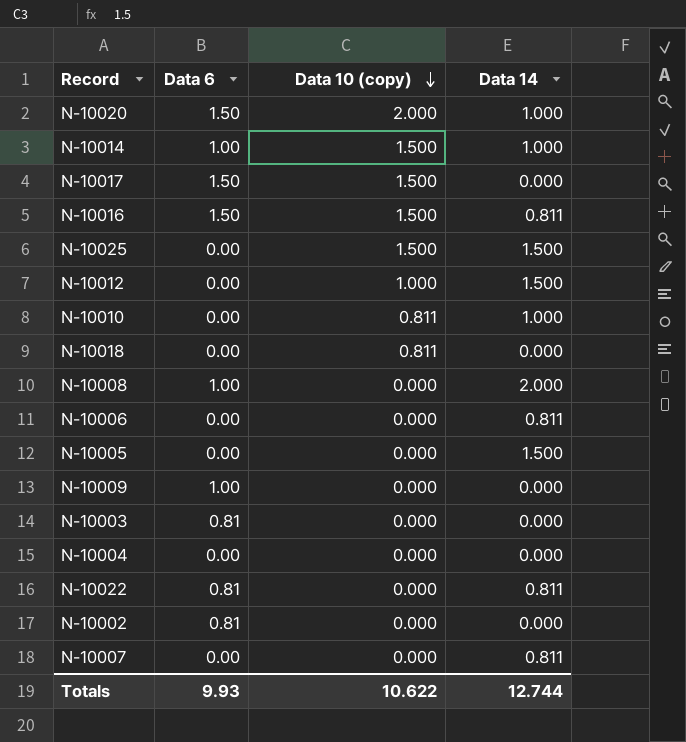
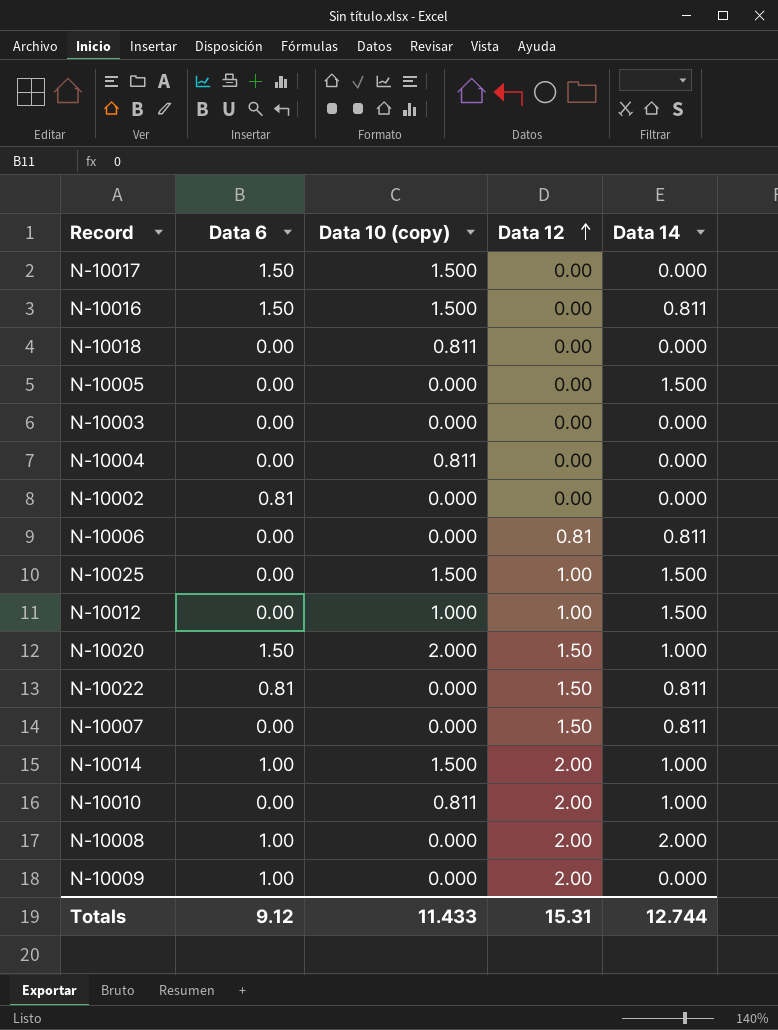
row order: Data 10 (copy) descending -> Data 12 ascending
column Data 12 | position: none -> 4
N-10003 | Data 6: 0.81 -> 0.00
N-10004 | Data 10 (copy): 0.000 -> 0.811
Totals | Data 6: 9.93 -> 9.12
Totals | Data 10 (copy): 10.622 -> 11.433

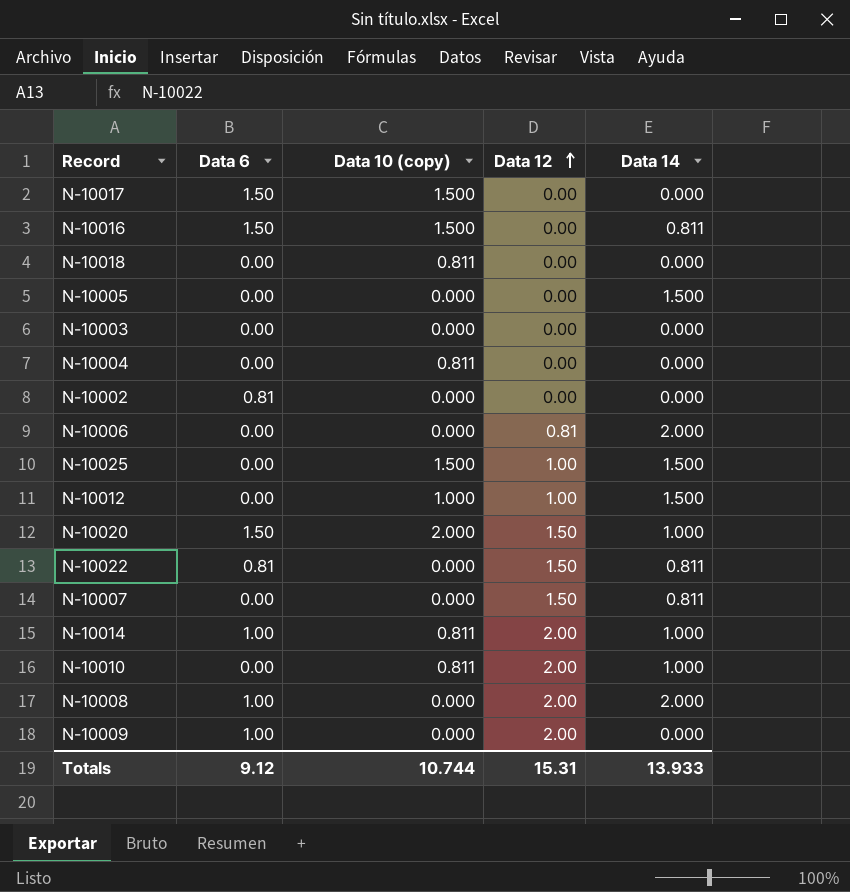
N-10006 | Data 14: 0.811 -> 2.000
N-10014 | Data 10 (copy): 1.500 -> 0.811
Totals | Data 10 (copy): 11.433 -> 10.744
Totals | Data 14: 12.744 -> 13.933

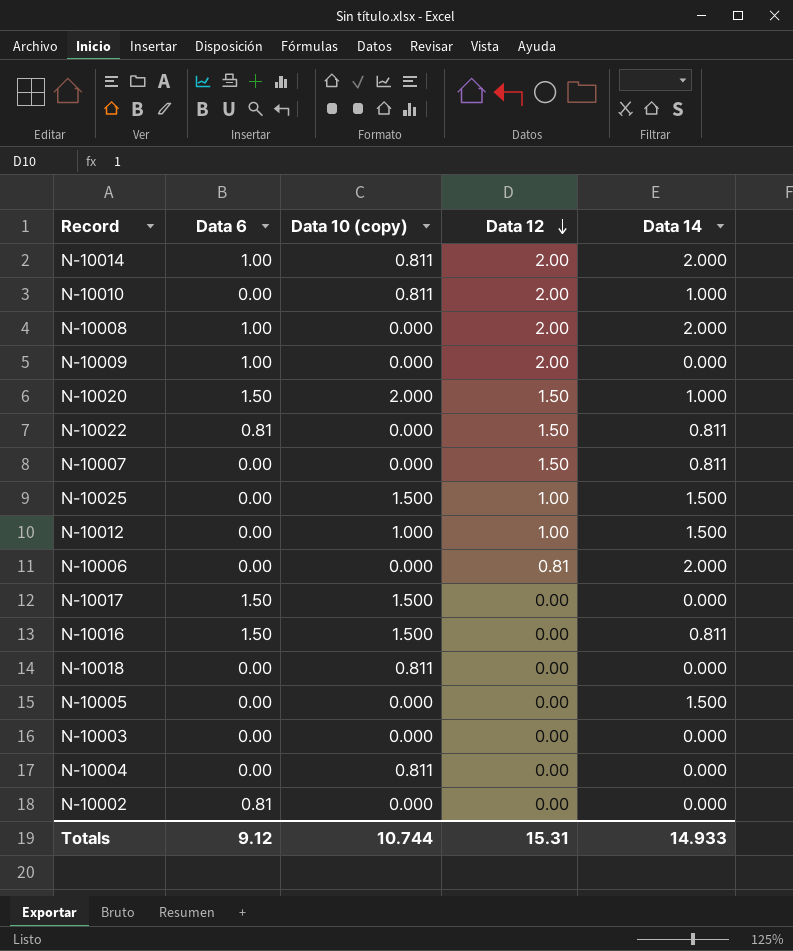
row order: Data 12 ascending -> Data 12 descending
N-10014 | Data 14: 1.000 -> 2.000
Totals | Data 14: 13.933 -> 14.933

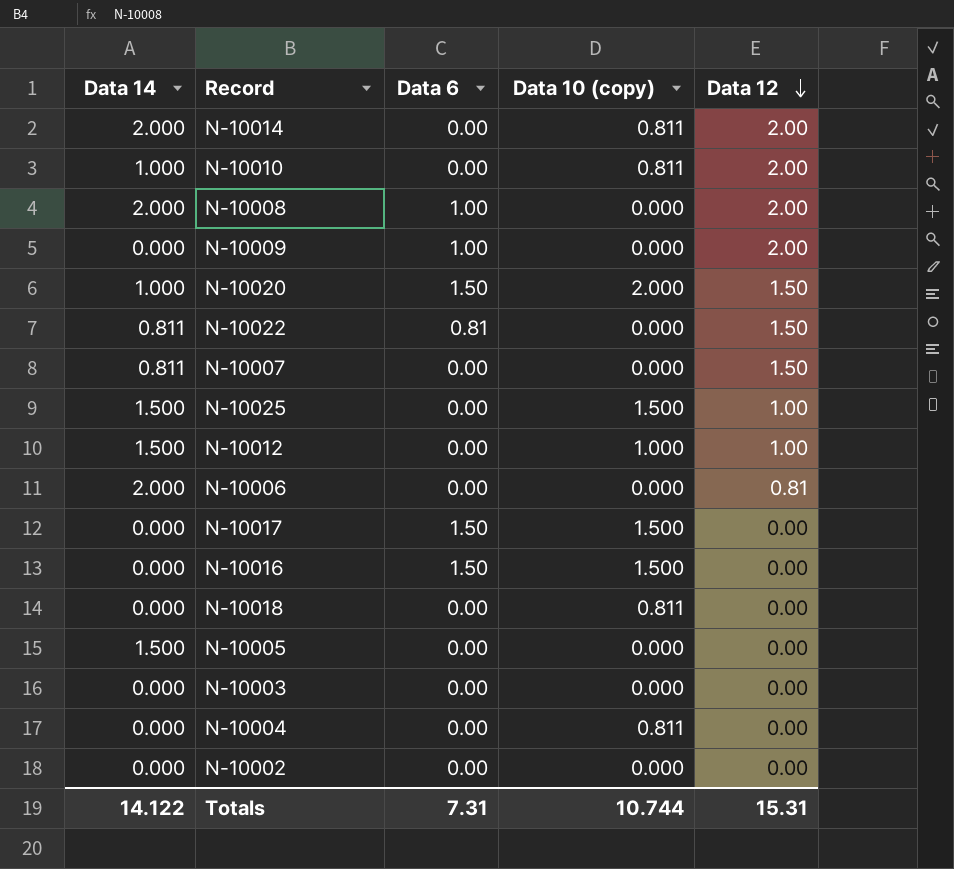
column Data 14 | position: 5 -> 1
N-10014 | Data 6: 1.00 -> 0.00
N-10016 | Data 14: 0.811 -> 0.000
N-10002 | Data 6: 0.81 -> 0.00
Totals | Data 14: 14.933 -> 14.122
Totals | Data 6: 9.12 -> 7.31

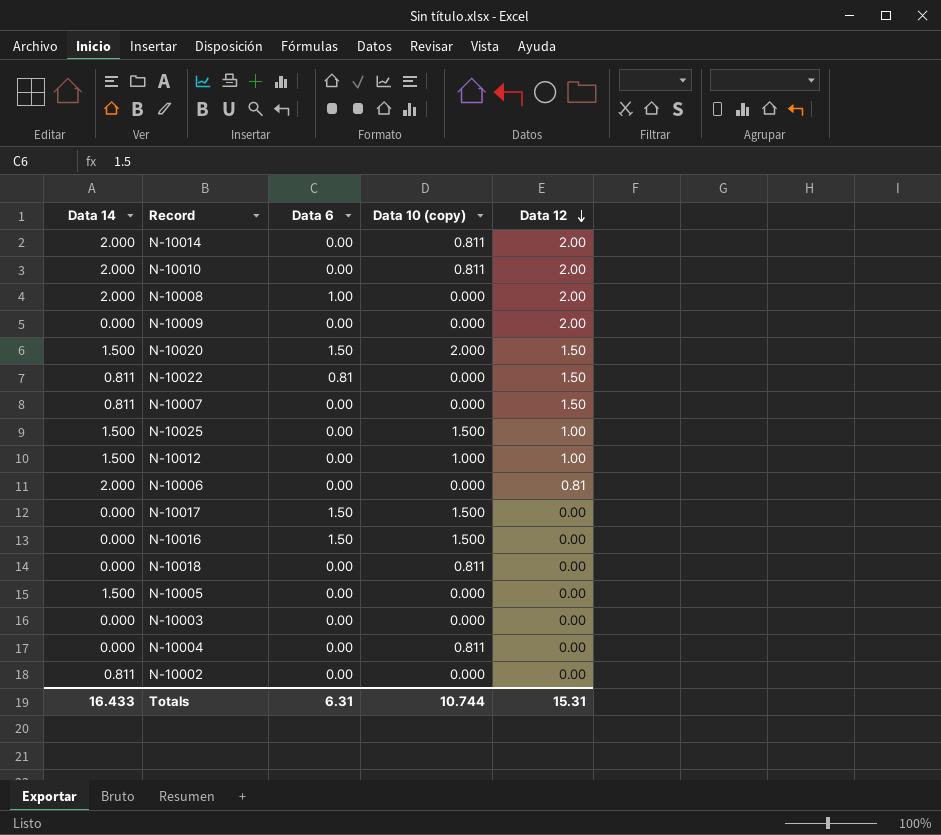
N-10010 | Data 14: 1.000 -> 2.000
N-10009 | Data 6: 1.00 -> 0.00
N-10020 | Data 14: 1.000 -> 1.500
N-10002 | Data 14: 0.000 -> 0.811
Totals | Data 14: 14.122 -> 16.433
Totals | Data 6: 7.31 -> 6.31

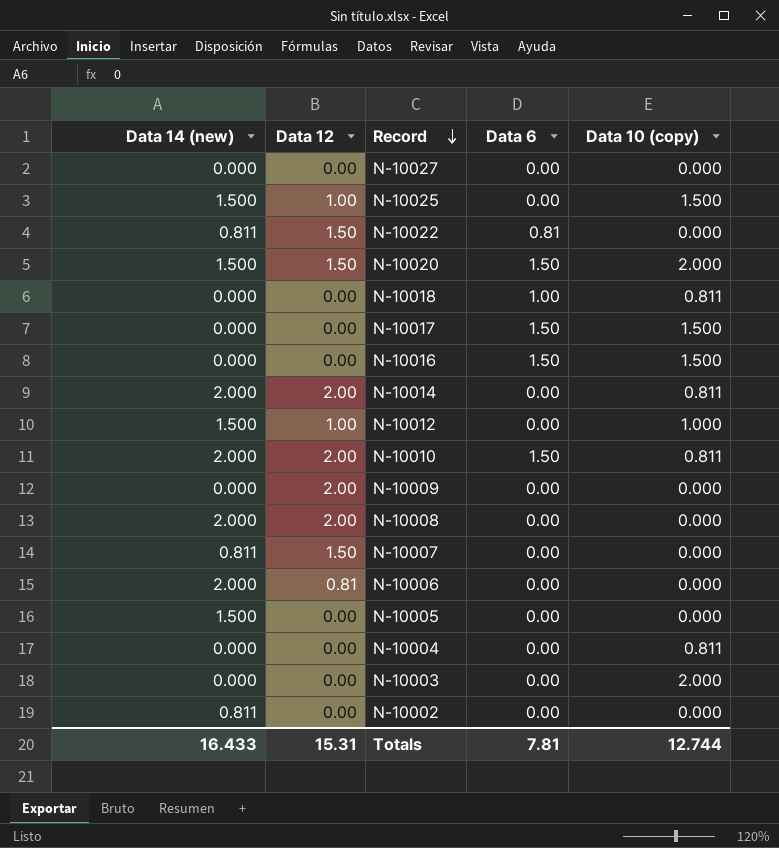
row order: Data 12 descending -> Record descending
column name: Data 14 -> Data 14 (new)
column Data 12 | position: 5 -> 2
row N-10027: none -> 0.000 | 0.00 | 0.00 | 0.000
N-10018 | Data 6: 0.00 -> 1.00
N-10010 | Data 6: 0.00 -> 1.50
N-10008 | Data 6: 1.00 -> 0.00
N-10003 | Data 10 (copy): 0.000 -> 2.000
Totals | Data 6: 6.31 -> 7.81
Totals | Data 10 (copy): 10.744 -> 12.744

